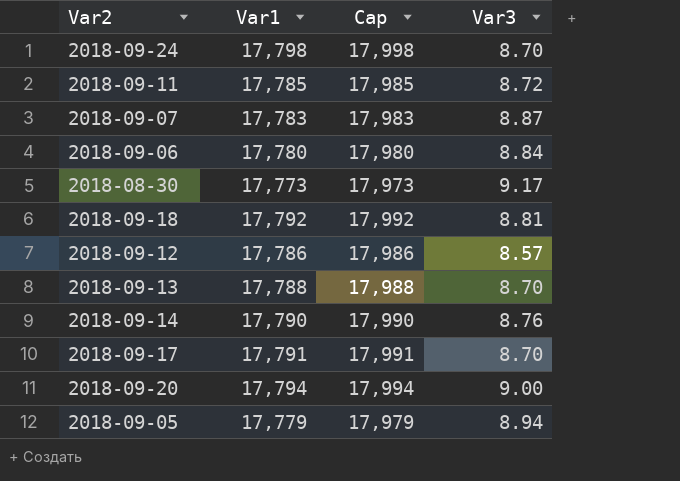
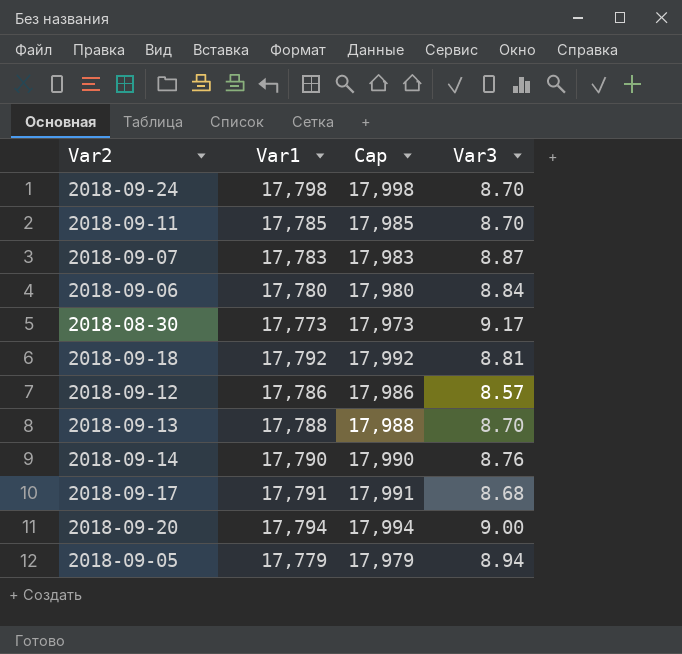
2018-09-11 | Var3: 8.72 -> 8.70
2018-09-17 | Var3: 8.70 -> 8.68

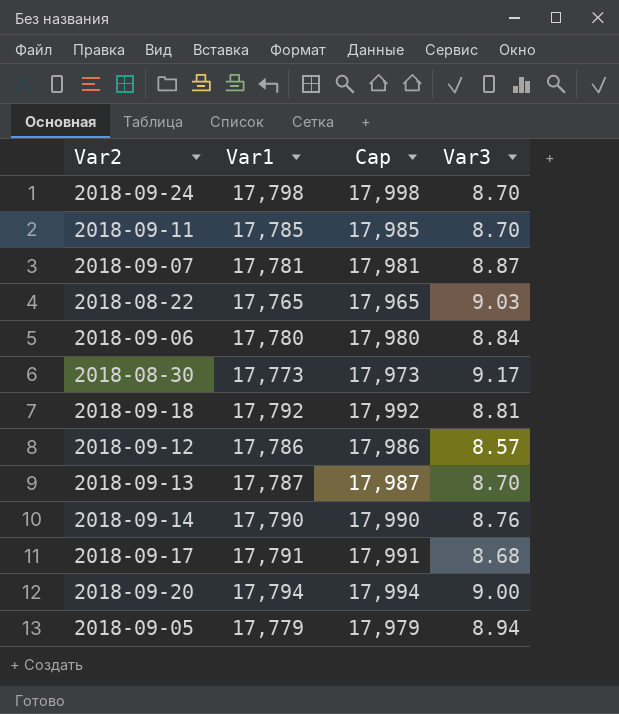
2018-09-07 | Var1: 17,783 -> 17,781
2018-09-07 | Cap: 17,983 -> 17,981
row 2018-08-22: none -> 17,765 | 17,965 | 9.03
2018-09-13 | Var1: 17,788 -> 17,787
2018-09-13 | Cap: 17,988 -> 17,987

